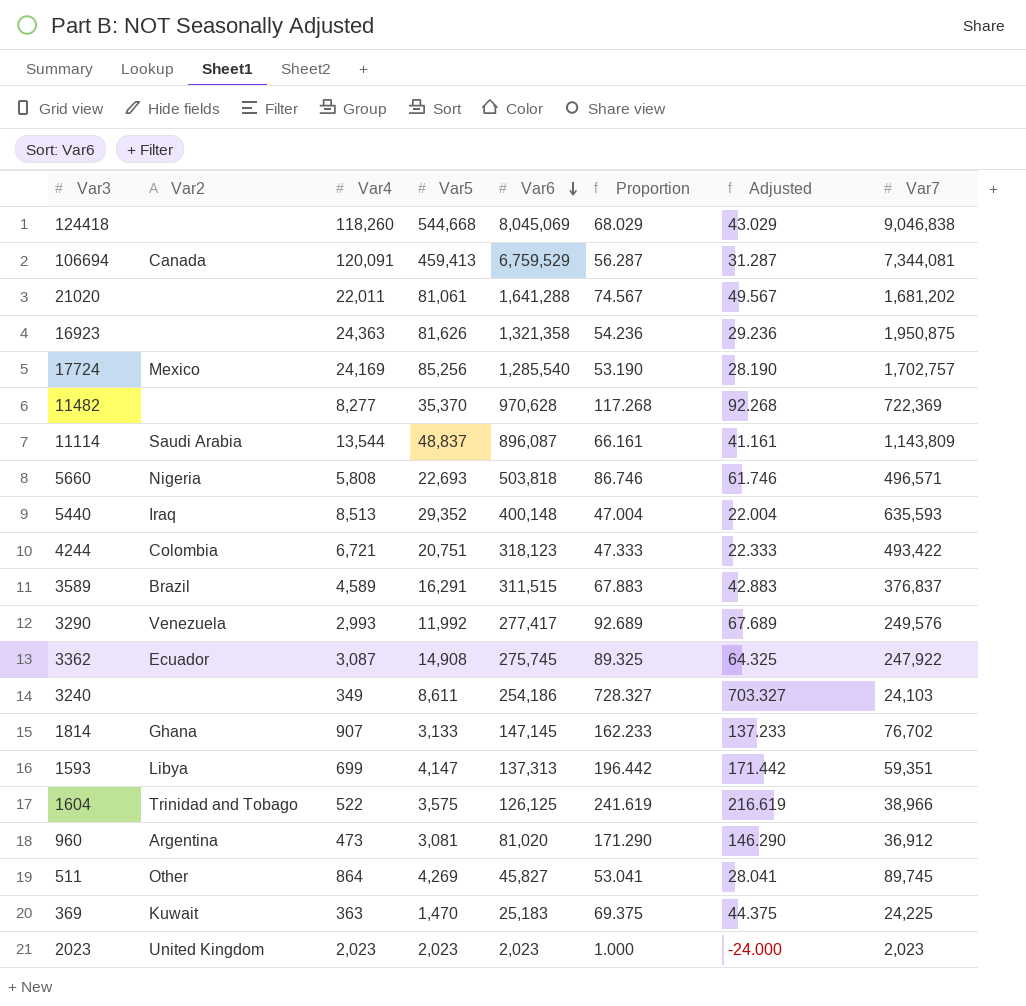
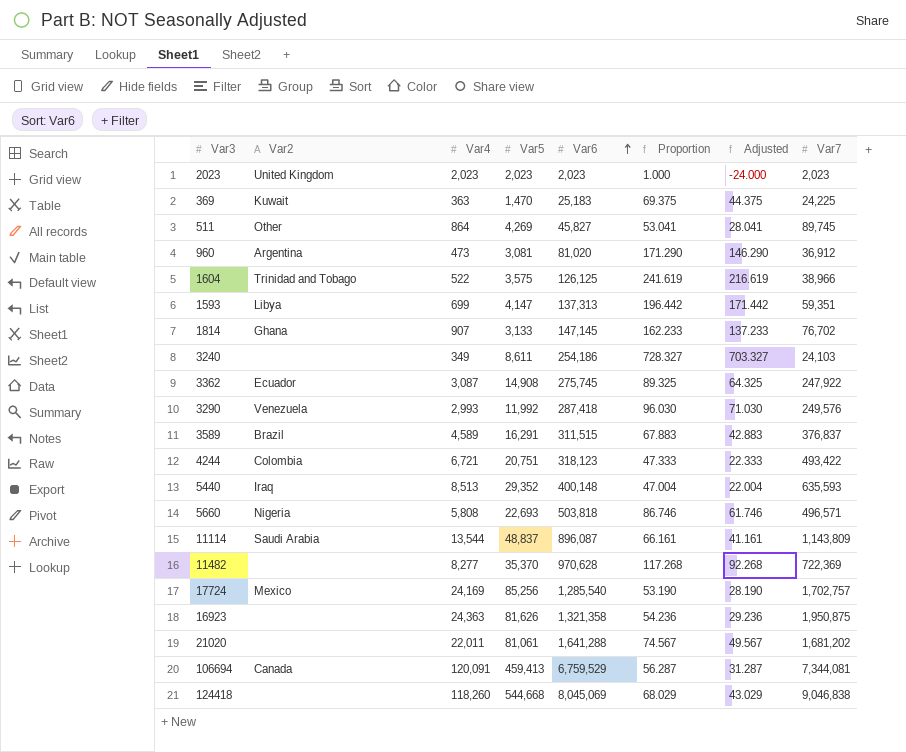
row order: Var6 descending -> Var6 ascending
3290 | Var6: 277,417 -> 287,418
3290 | Proportion: 92.689 -> 96.030
3290 | Adjusted: 67.689 -> 71.030

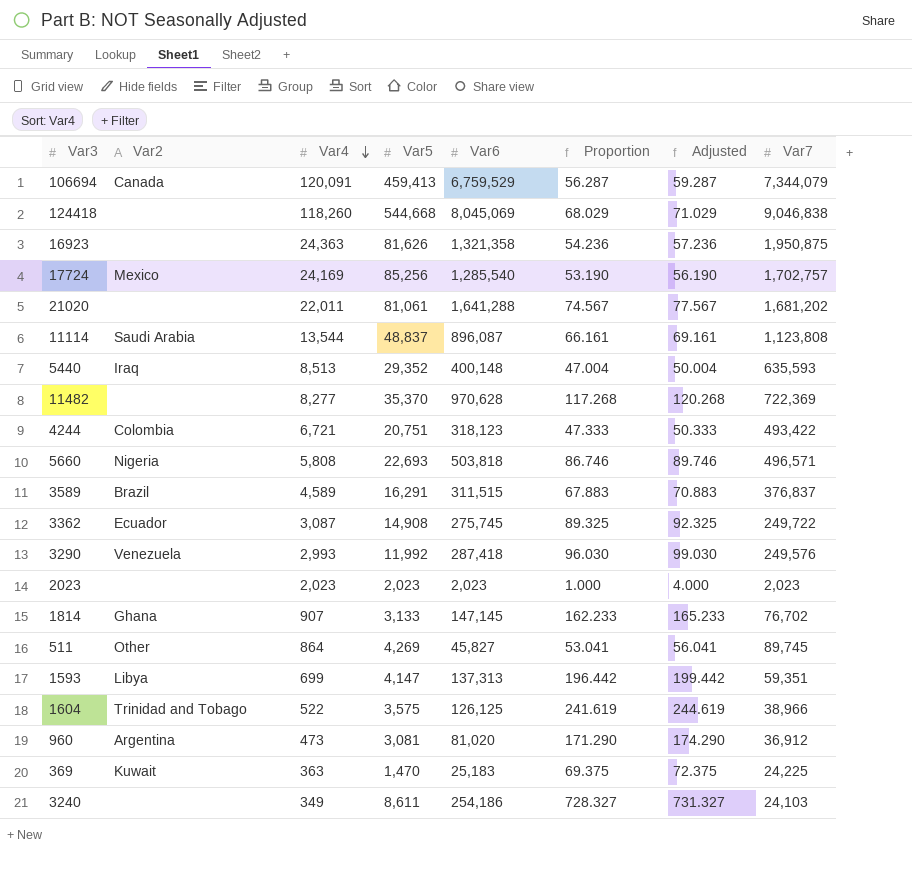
row order: Var6 ascending -> Var4 descending
column Adjusted | formula: [Proportion] - 25 -> [Proportion] + 3
106694 | Var7: 7,344,081 -> 7,344,079
11114 | Var7: 1,143,809 -> 1,123,808
3362 | Var7: 247,922 -> 249,722
2023 | Var2: United Kingdom -> none

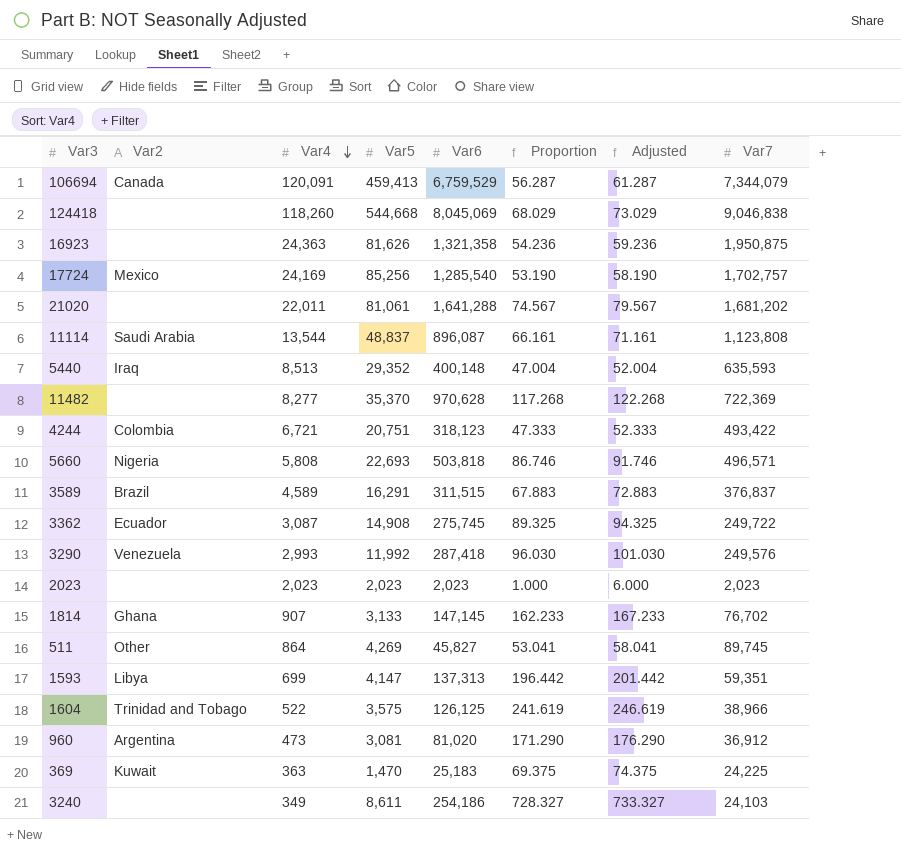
column Adjusted | formula: [Proportion] + 3 -> [Proportion] + 5

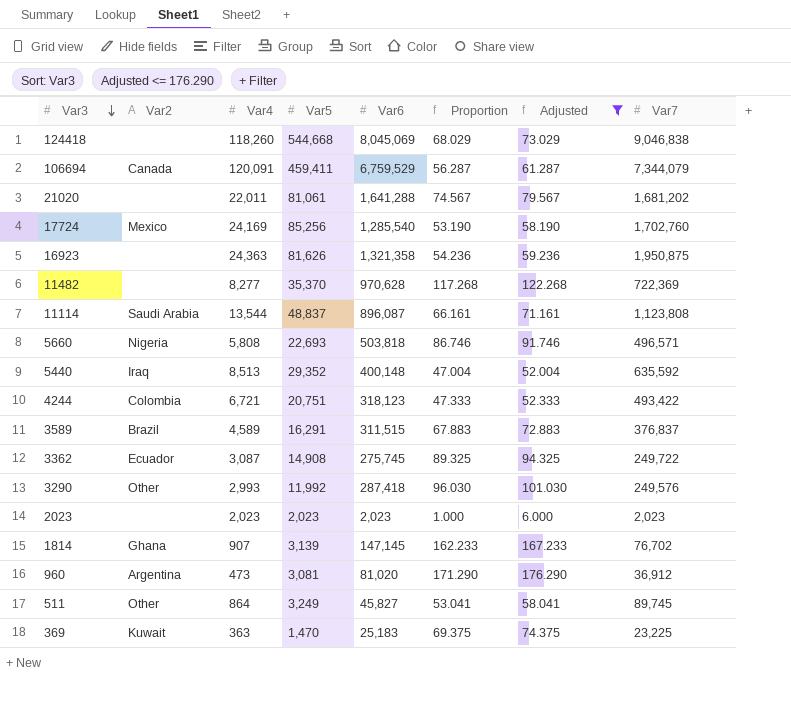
filter: none -> Adjusted <= 176.290
row order: Var4 descending -> Var3 descending
106694 | Var5: 459,413 -> 459,411
17724 | Var7: 1,702,757 -> 1,702,760
5440 | Var7: 635,593 -> 635,592
3290 | Var2: Venezuela -> Other
1814 | Var5: 3,133 -> 3,139
511 | Var5: 4,269 -> 3,249
369 | Var7: 24,225 -> 23,225

